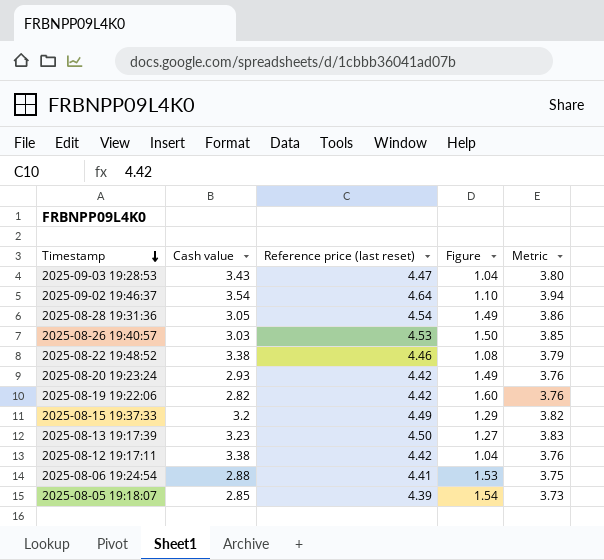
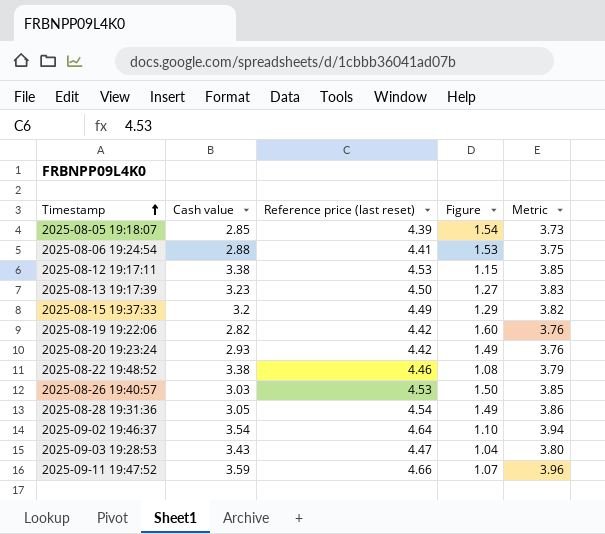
row order: Timestamp descending -> Timestamp ascending
2025-08-12 19:17:11 | Reference price (last reset): 4.42 -> 4.53
2025-08-12 19:17:11 | Figure: 1.04 -> 1.15
2025-08-12 19:17:11 | Metric: 3.76 -> 3.85
row 2025-09-11 19:47:52: none -> 3.59 | 4.66 | 1.07 | 3.96

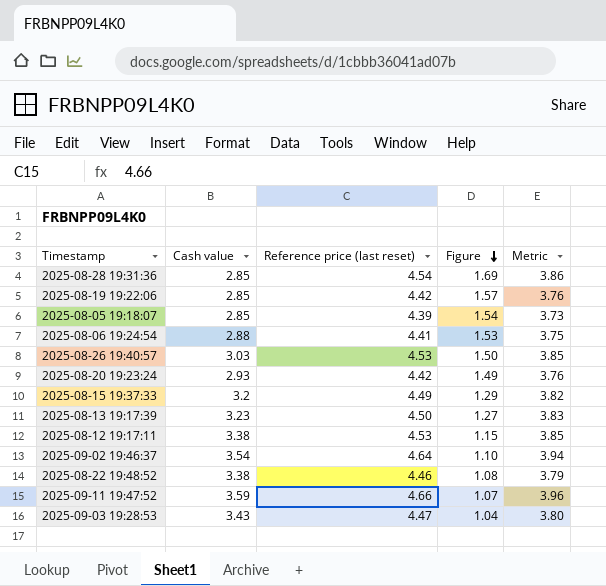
row order: Timestamp ascending -> Figure descending
2025-08-28 19:31:36 | Cash value: 3.05 -> 2.85
2025-08-28 19:31:36 | Figure: 1.49 -> 1.69
2025-08-19 19:22:06 | Cash value: 2.82 -> 2.85
2025-08-19 19:22:06 | Figure: 1.60 -> 1.57

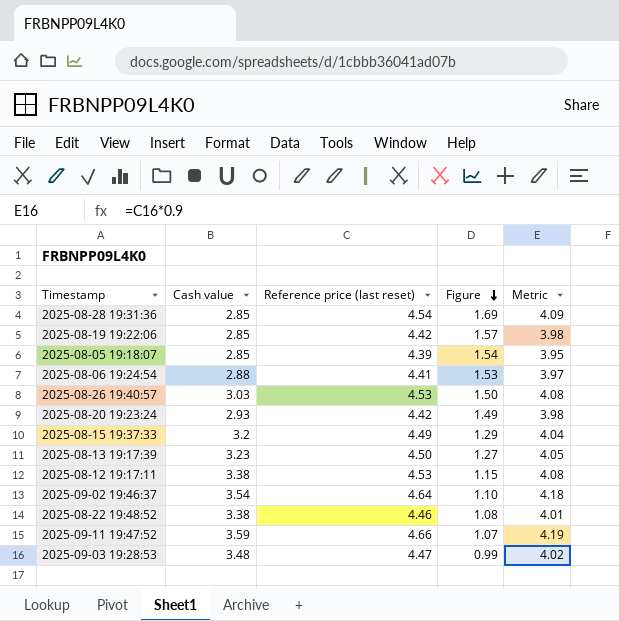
column Metric | formula: [Reference price (last reset)] * 0.85 -> [Reference price (last reset)] * 0.9
2025-09-03 19:28:53 | Cash value: 3.43 -> 3.48
2025-09-03 19:28:53 | Figure: 1.04 -> 0.99

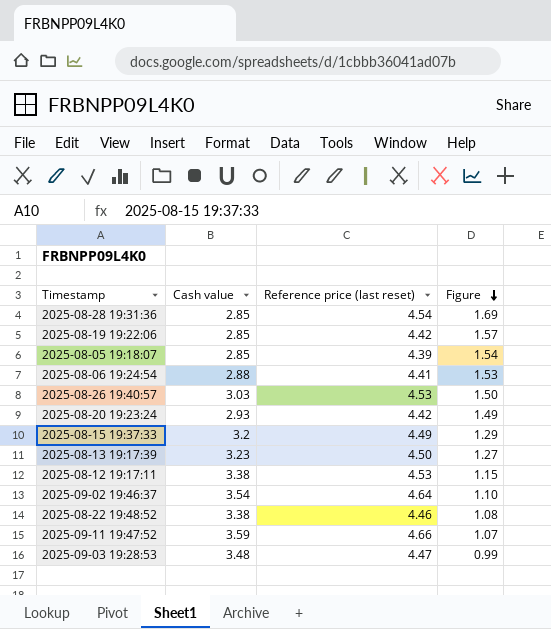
column Metric | formula: [Reference price (last reset)] * 0.9 -> none

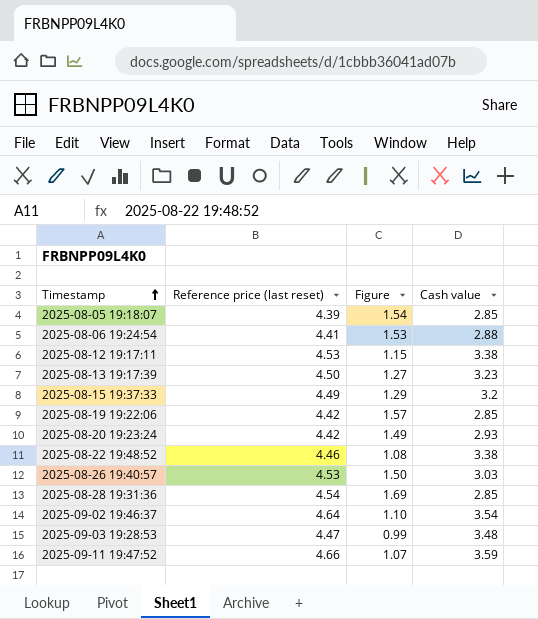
row order: Figure descending -> Timestamp ascending
column Cash value | position: 2 -> 4

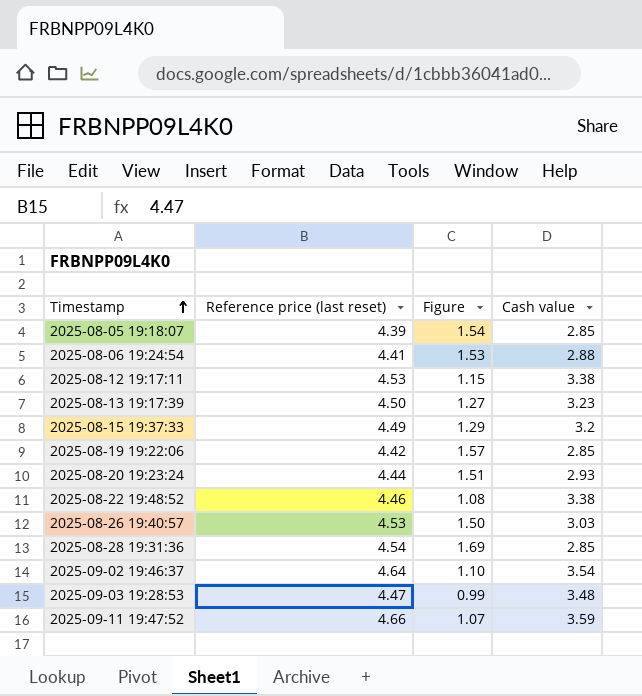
2025-08-20 19:23:24 | Reference price (last reset): 4.42 -> 4.44
2025-08-20 19:23:24 | Figure: 1.49 -> 1.51

